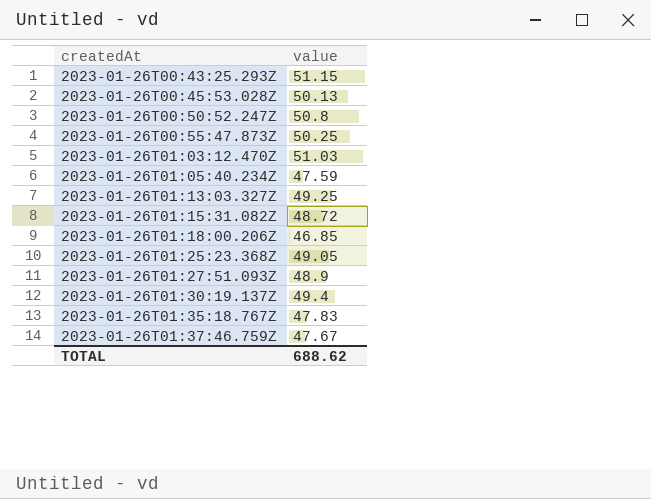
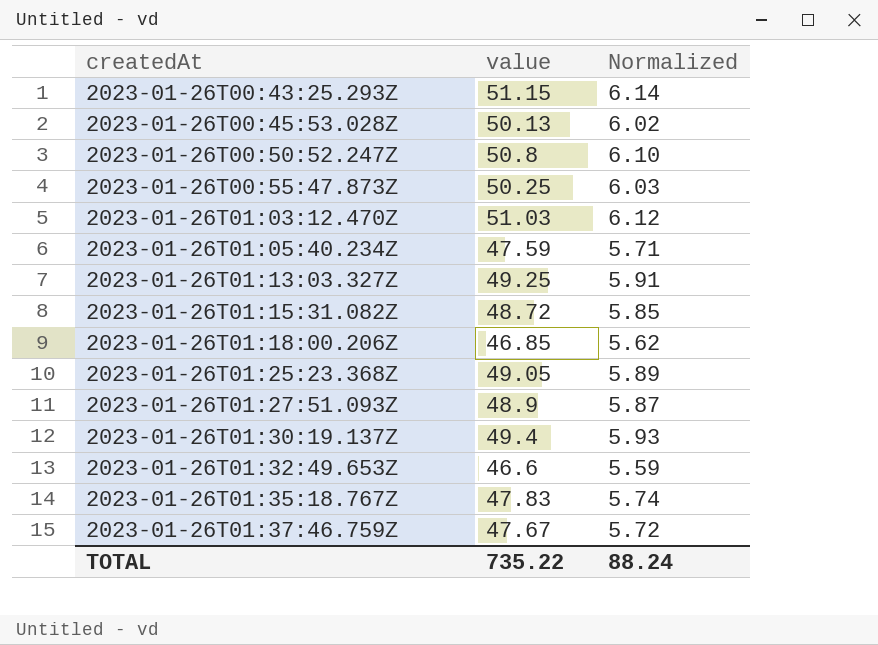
column Normalized | formula: none -> [value] * 0.12
row 2023-01-26T01:32:49.653Z: none -> 46.6 | 5.59
TOTAL | value: 688.62 -> 735.22

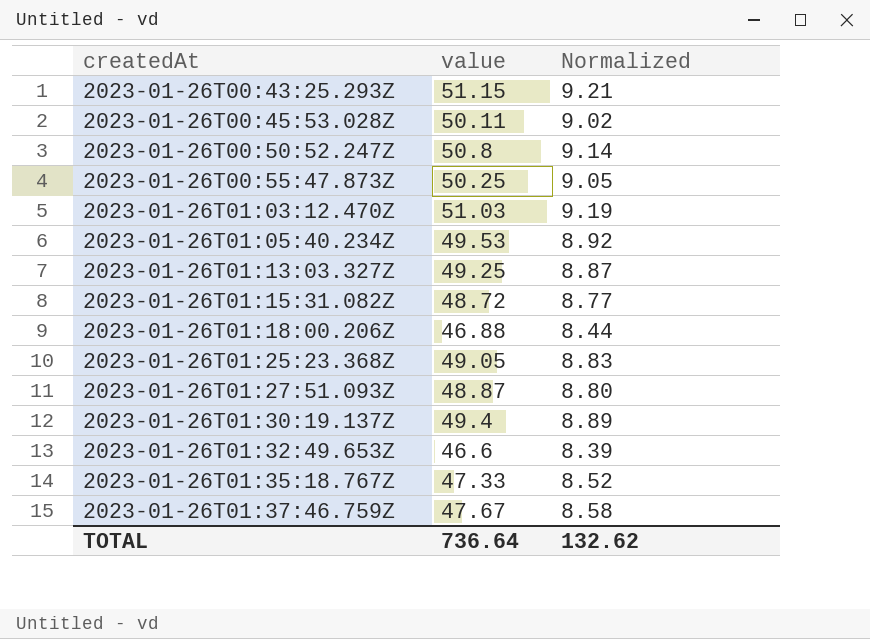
column Normalized | formula: [value] * 0.12 -> [value] * 0.18
2023-01-26T00:45:53.028Z | value: 50.13 -> 50.11
2023-01-26T01:05:40.234Z | value: 47.59 -> 49.53
2023-01-26T01:18:00.206Z | value: 46.85 -> 46.88
2023-01-26T01:27:51.093Z | value: 48.9 -> 48.87
2023-01-26T01:35:18.767Z | value: 47.83 -> 47.33
TOTAL | value: 735.22 -> 736.64
TOTAL | Normalized: 88.24 -> 132.62

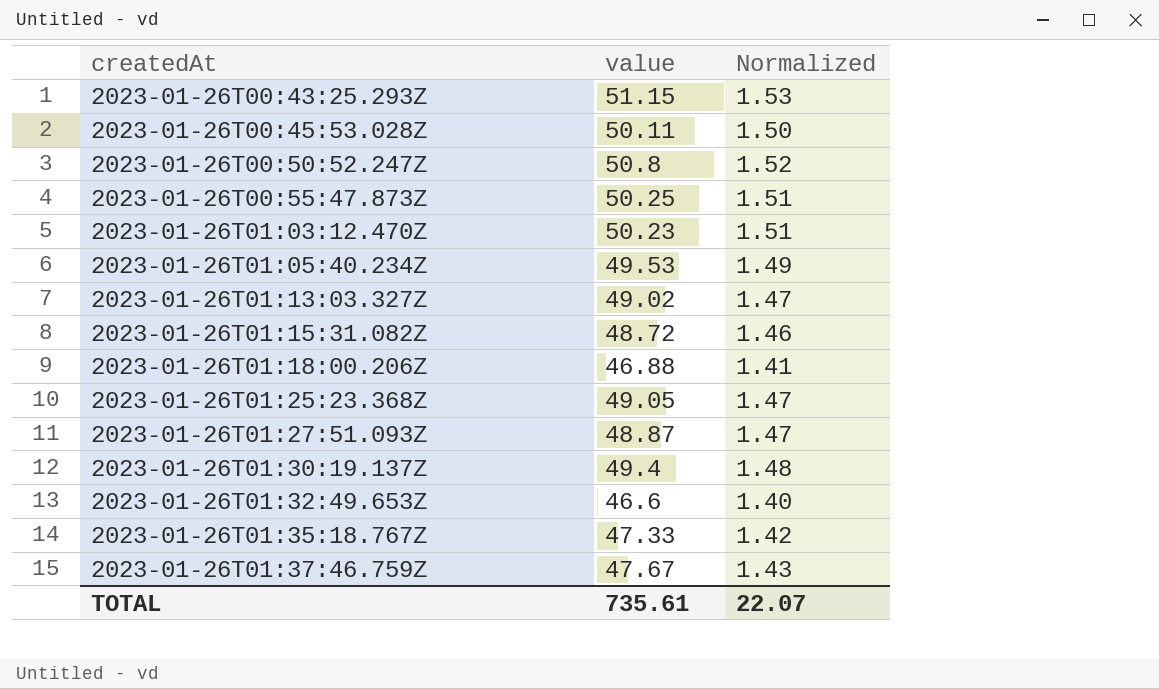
column Normalized | formula: [value] * 0.18 -> [value] * 0.03
2023-01-26T01:03:12.470Z | value: 51.03 -> 50.23
2023-01-26T01:13:03.327Z | value: 49.25 -> 49.02
TOTAL | value: 736.64 -> 735.61
TOTAL | Normalized: 132.62 -> 22.07

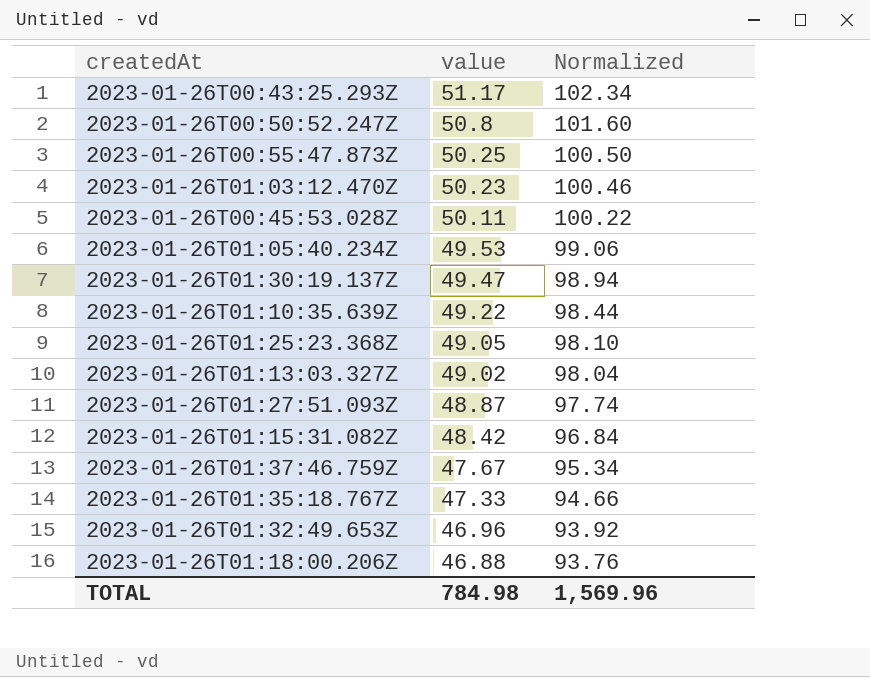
row order: createdAt ascending -> value descending
column Normalized | formula: [value] * 0.03 -> [value] * 2
2023-01-26T00:43:25.293Z | value: 51.15 -> 51.17
2023-01-26T01:30:19.137Z | value: 49.4 -> 49.47
row 2023-01-26T01:10:35.639Z: none -> 49.22 | 98.44
2023-01-26T01:15:31.082Z | value: 48.72 -> 48.42
2023-01-26T01:32:49.653Z | value: 46.6 -> 46.96
TOTAL | value: 735.61 -> 784.98
TOTAL | Normalized: 22.07 -> 1,569.96

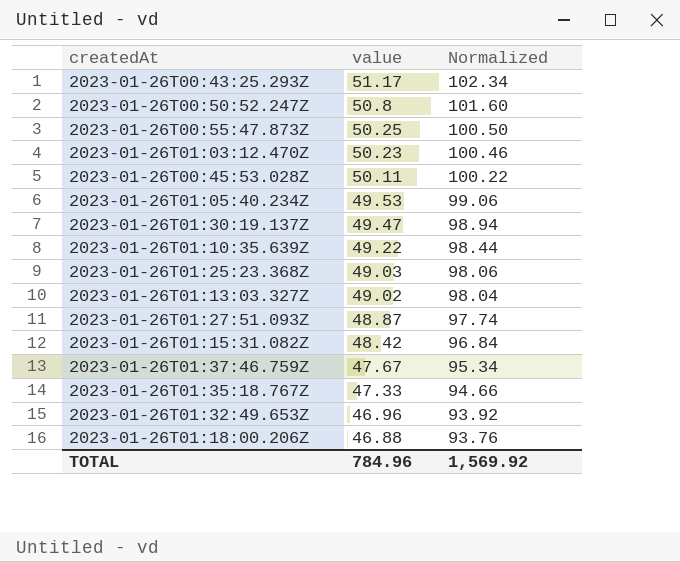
2023-01-26T01:25:23.368Z | value: 49.05 -> 49.03
2023-01-26T01:25:23.368Z | Normalized: 98.10 -> 98.06
TOTAL | value: 784.98 -> 784.96
TOTAL | Normalized: 1,569.96 -> 1,569.92

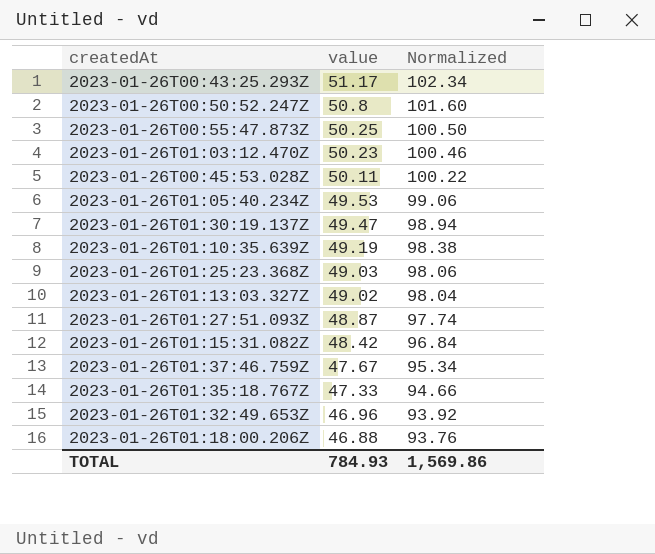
2023-01-26T01:10:35.639Z | value: 49.22 -> 49.19
2023-01-26T01:10:35.639Z | Normalized: 98.44 -> 98.38
TOTAL | value: 784.96 -> 784.93
TOTAL | Normalized: 1,569.92 -> 1,569.86

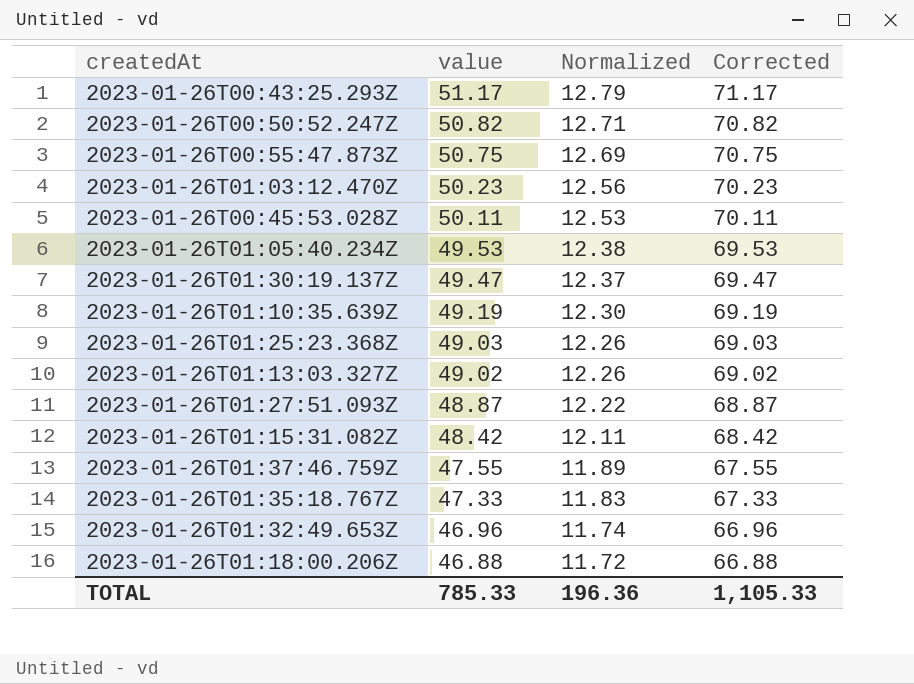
column Normalized | formula: [value] * 2 -> [value] * 0.25
column Corrected | formula: none -> [value] + 20
2023-01-26T00:50:52.247Z | value: 50.8 -> 50.82
2023-01-26T00:55:47.873Z | value: 50.25 -> 50.75
2023-01-26T01:37:46.759Z | value: 47.67 -> 47.55
TOTAL | value: 784.93 -> 785.33
TOTAL | Normalized: 1,569.86 -> 196.36

